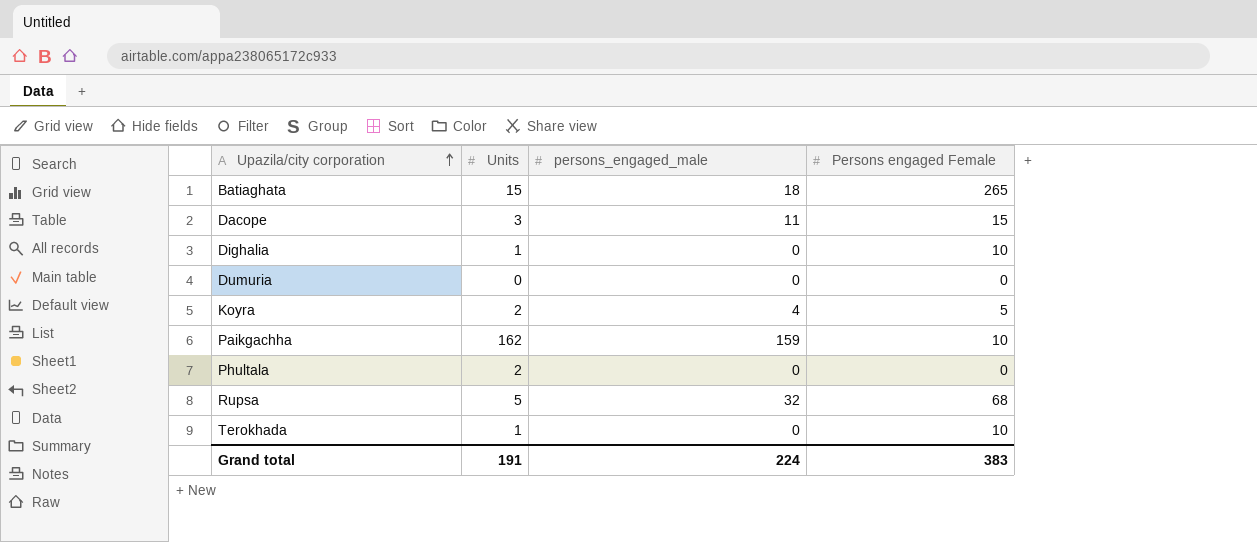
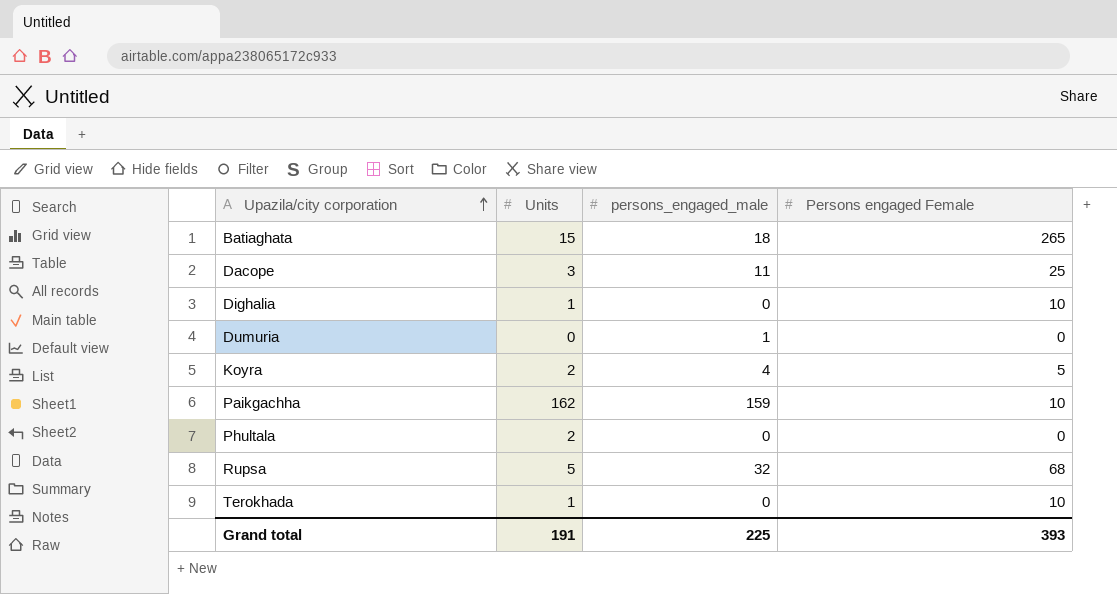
Dacope | Persons engaged Female: 15 -> 25
Dumuria | persons_engaged_male: 0 -> 1
Grand total | persons_engaged_male: 224 -> 225
Grand total | Persons engaged Female: 383 -> 393

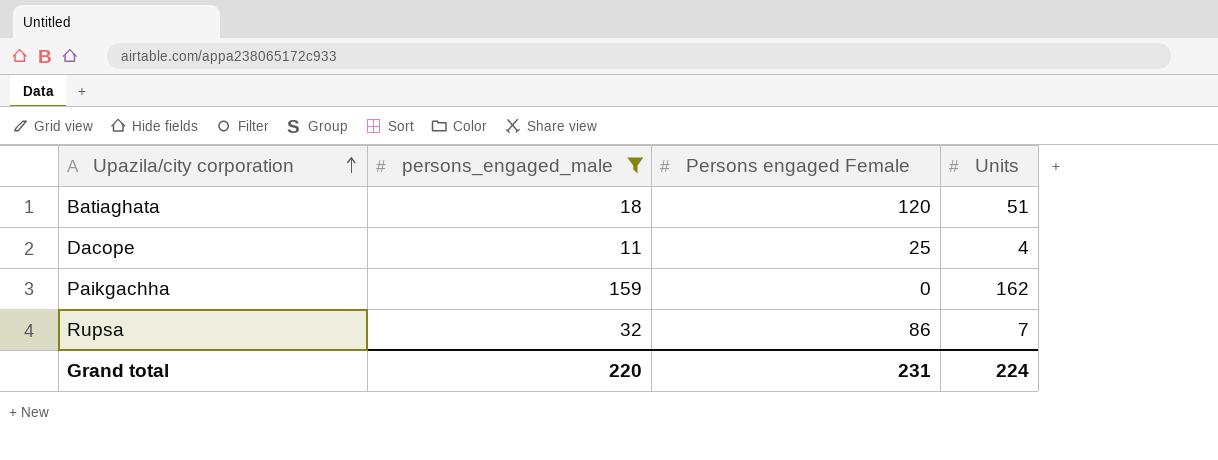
filter: none -> persons_engaged_male >= 11
column Units | position: 2 -> 4
Batiaghata | Persons engaged Female: 265 -> 120
Batiaghata | Units: 15 -> 51
Dacope | Units: 3 -> 4
Paikgachha | Persons engaged Female: 10 -> 0
Rupsa | Persons engaged Female: 68 -> 86
Rupsa | Units: 5 -> 7
Grand total | persons_engaged_male: 225 -> 220
Grand total | Persons engaged Female: 393 -> 231
Grand total | Units: 191 -> 224

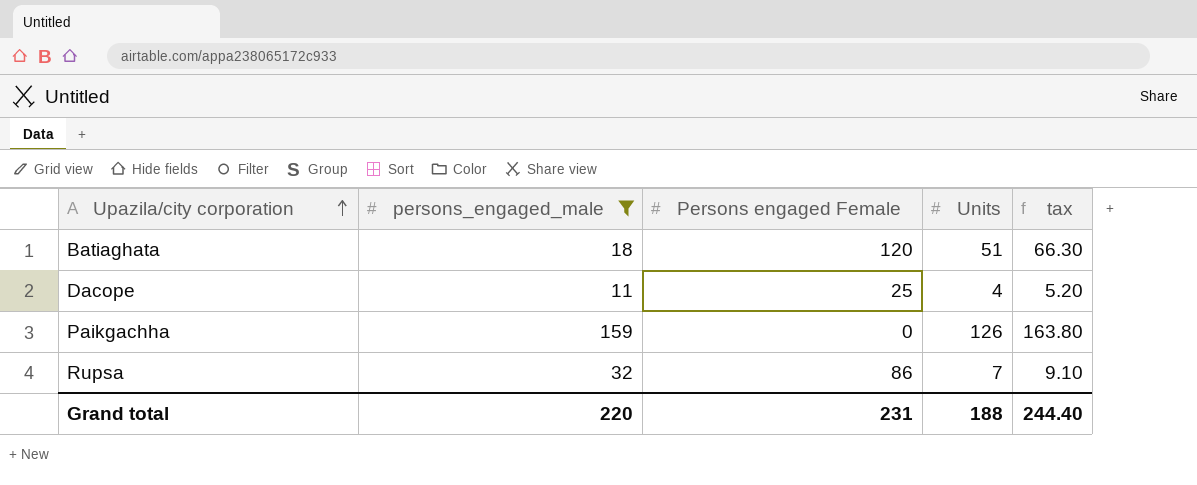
column tax | formula: none -> [Units] * 1.3
Paikgachha | Units: 162 -> 126
Grand total | Units: 224 -> 188

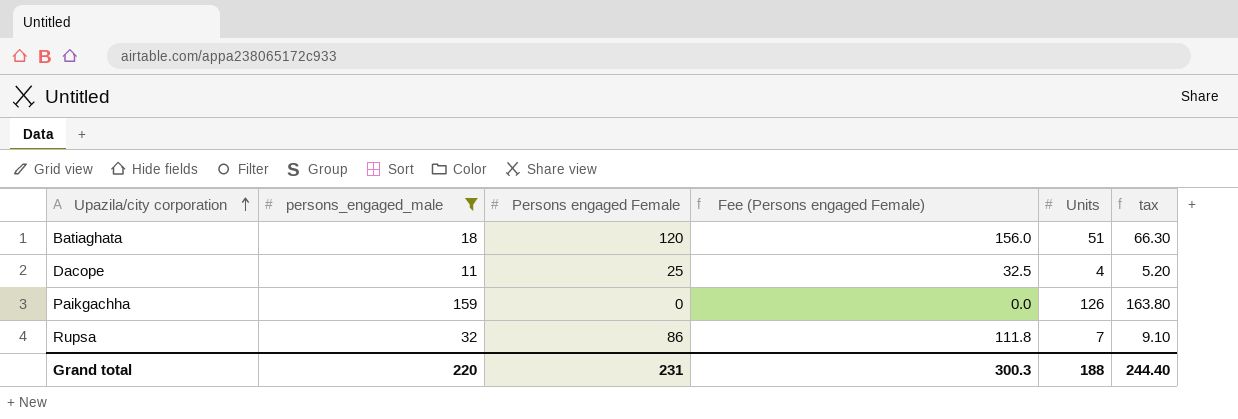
column Fee (Persons engaged Female) | formula: none -> [Persons engaged Female] * 1.3

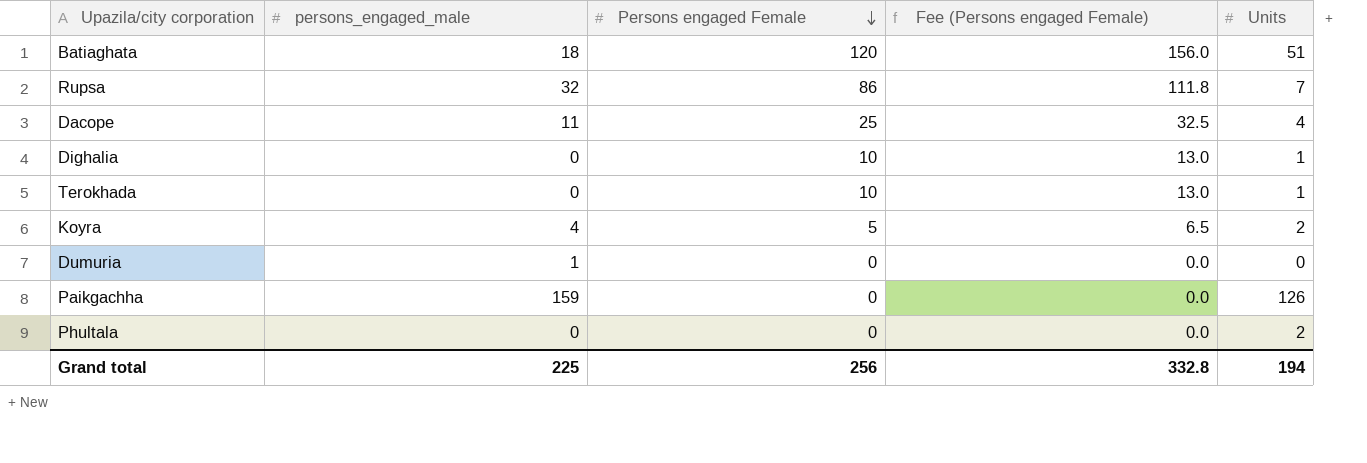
filter: persons_engaged_male >= 11 -> none
row order: Upazila/city corporation ascending -> Persons engaged Female descending
column tax | formula: [Units] * 1.3 -> none
Grand total | persons_engaged_male: 220 -> 225
Grand total | Persons engaged Female: 231 -> 256
Grand total | Fee (Persons engaged Female): 300.3 -> 332.8
Grand total | Units: 188 -> 194

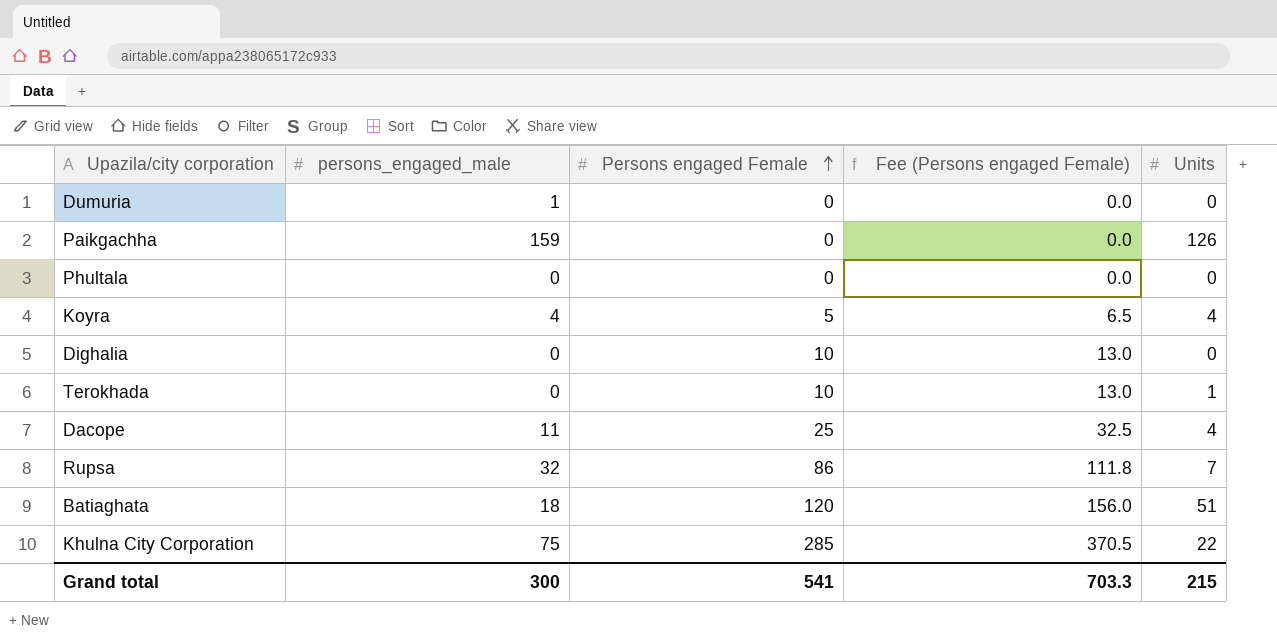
row order: Persons engaged Female descending -> Persons engaged Female ascending
Phultala | Units: 2 -> 0
Koyra | Units: 2 -> 4
Dighalia | Units: 1 -> 0
row Khulna City Corporation: none -> 75 | 285 | 370.5 | 22
Grand total | persons_engaged_male: 225 -> 300
Grand total | Persons engaged Female: 256 -> 541
Grand total | Fee (Persons engaged Female): 332.8 -> 703.3
Grand total | Units: 194 -> 215

